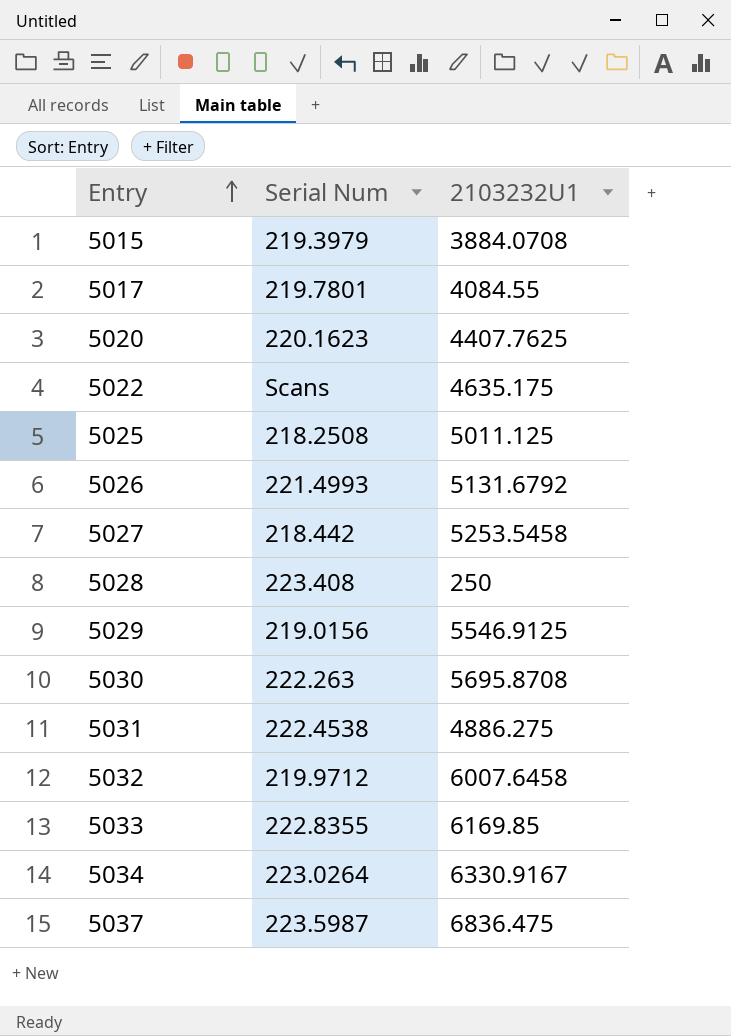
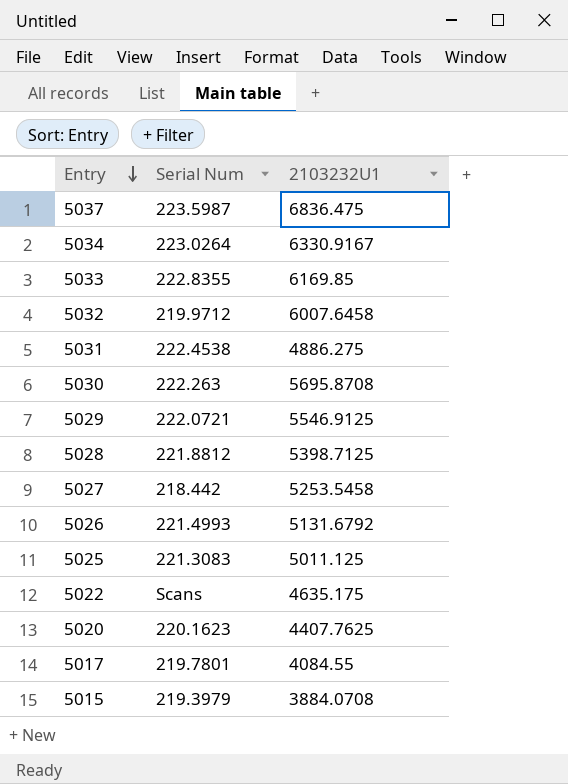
row order: Entry ascending -> Entry descending
5029 | Serial Num: 219.0156 -> 222.0721
5028 | Serial Num: 223.408 -> 221.8812
5028 | 2103232U1: 250 -> 5398.7125
5025 | Serial Num: 218.2508 -> 221.3083

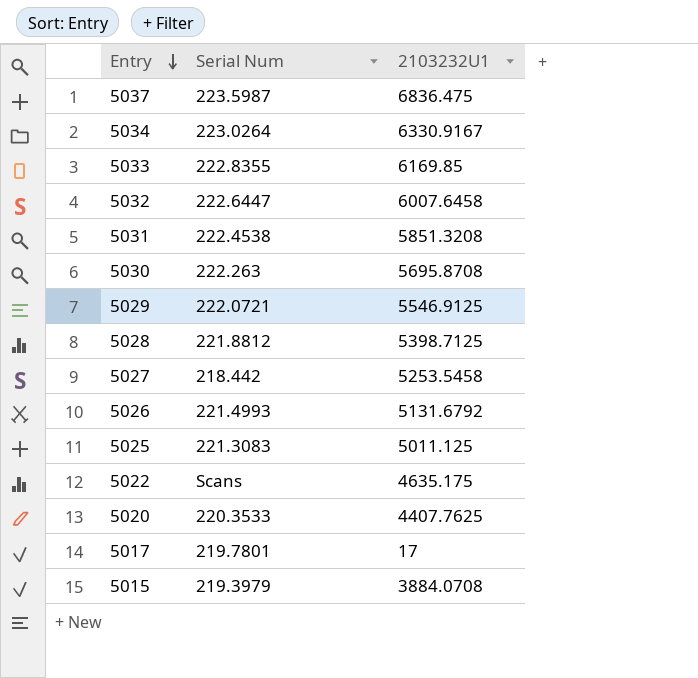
5032 | Serial Num: 219.9712 -> 222.6447
5031 | 2103232U1: 4886.275 -> 5851.3208
5020 | Serial Num: 220.1623 -> 220.3533
5017 | 2103232U1: 4084.55 -> 17

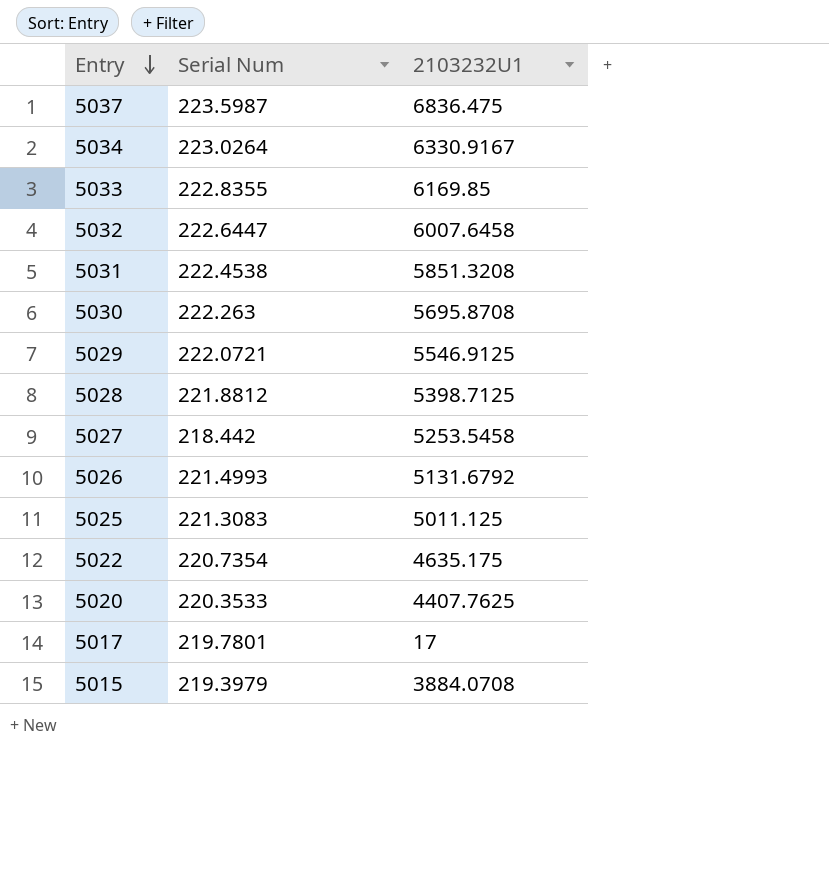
5022 | Serial Num: Scans -> 220.7354

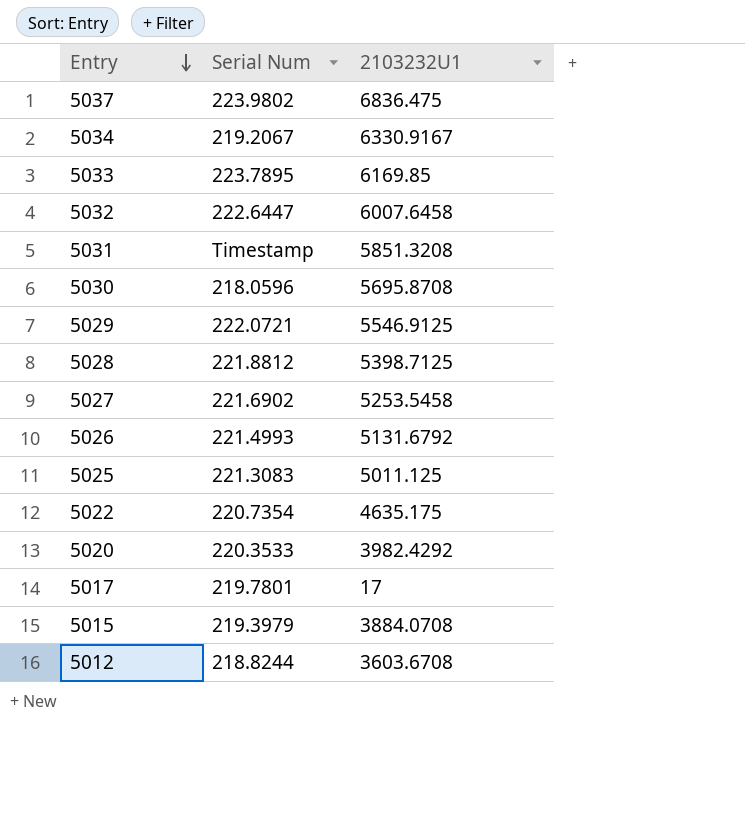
5037 | Serial Num: 223.5987 -> 223.9802
5034 | Serial Num: 223.0264 -> 219.2067
5033 | Serial Num: 222.8355 -> 223.7895
5031 | Serial Num: 222.4538 -> Timestamp
5030 | Serial Num: 222.263 -> 218.0596
5027 | Serial Num: 218.442 -> 221.6902
5020 | 2103232U1: 4407.7625 -> 3982.4292
row 5012: none -> 218.8244 | 3603.6708

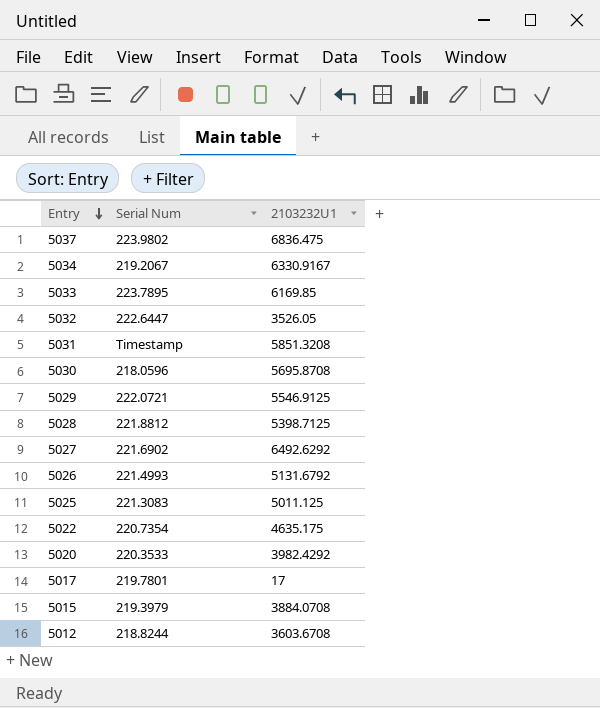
5032 | 2103232U1: 6007.6458 -> 3526.05
5027 | 2103232U1: 5253.5458 -> 6492.6292

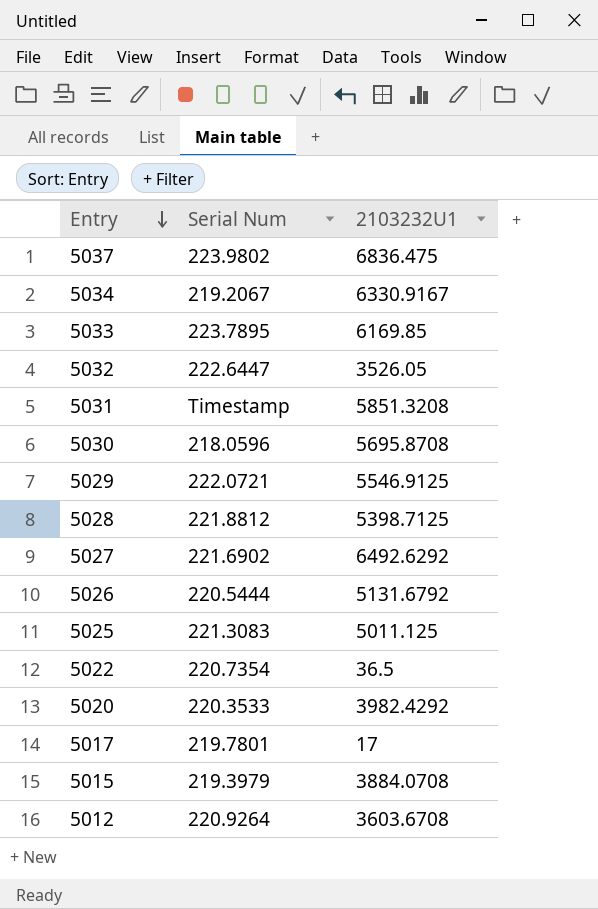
5026 | Serial Num: 221.4993 -> 220.5444
5022 | 2103232U1: 4635.175 -> 36.5
5012 | Serial Num: 218.8244 -> 220.9264

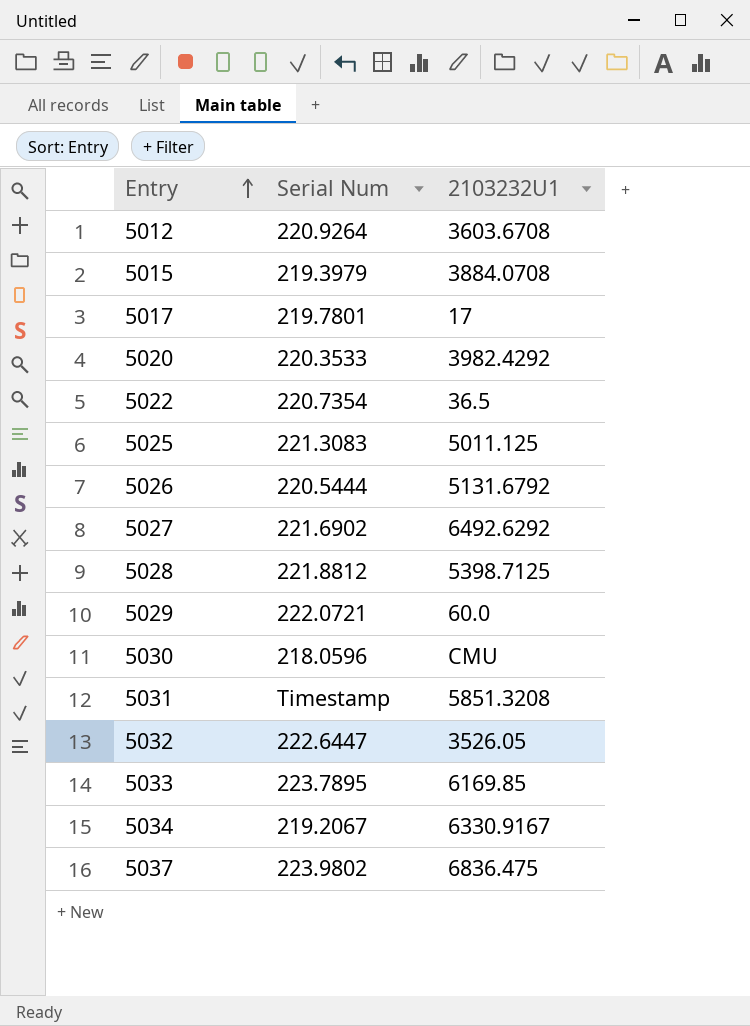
row order: Entry descending -> Entry ascending
5029 | 2103232U1: 5546.9125 -> 60.0
5030 | 2103232U1: 5695.8708 -> CMU

